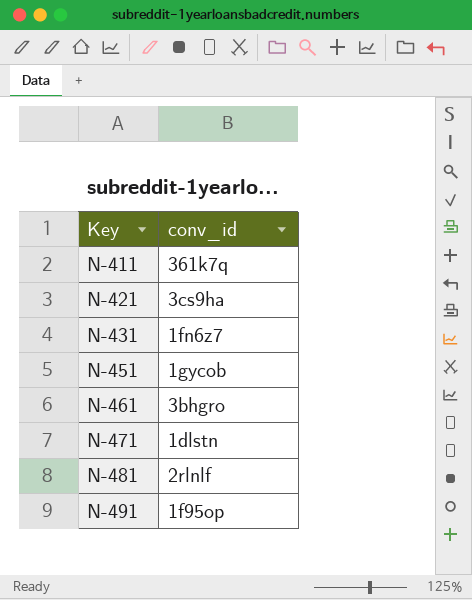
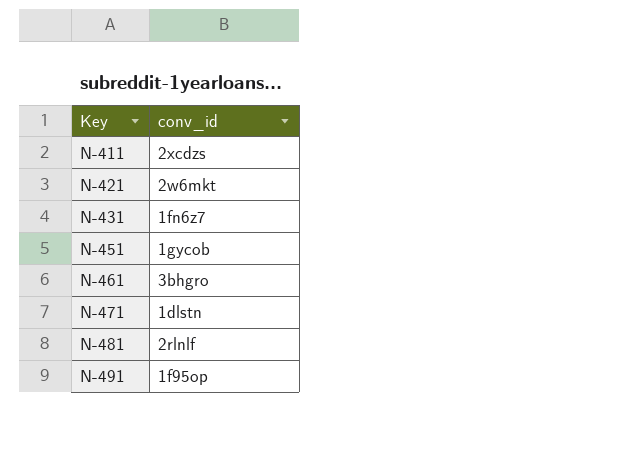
N-411 | conv_id: 361k7q -> 2xcdzs
N-421 | conv_id: 3cs9ha -> 2w6mkt

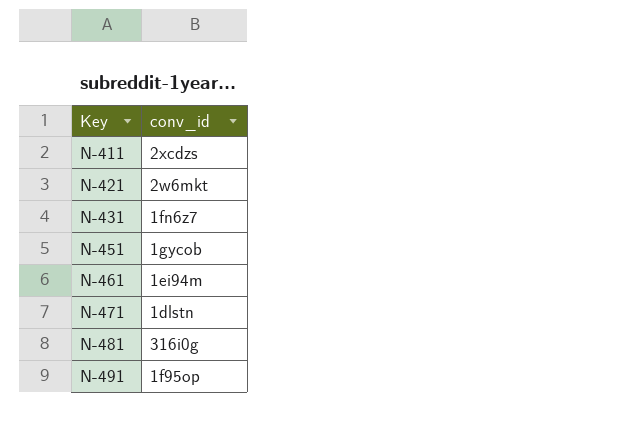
N-461 | conv_id: 3bhgro -> 1ei94m
N-481 | conv_id: 2rlnlf -> 316i0g

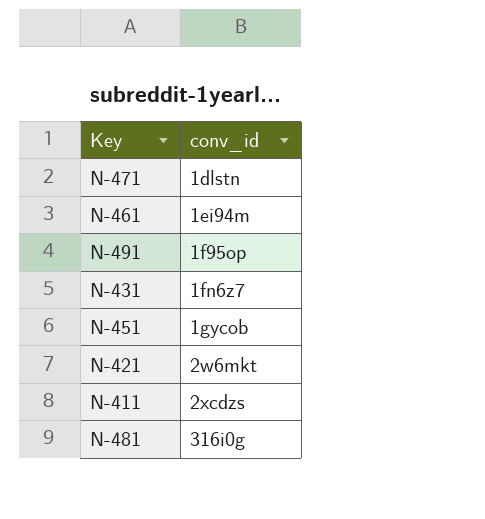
row order: Key ascending -> conv_id ascending

